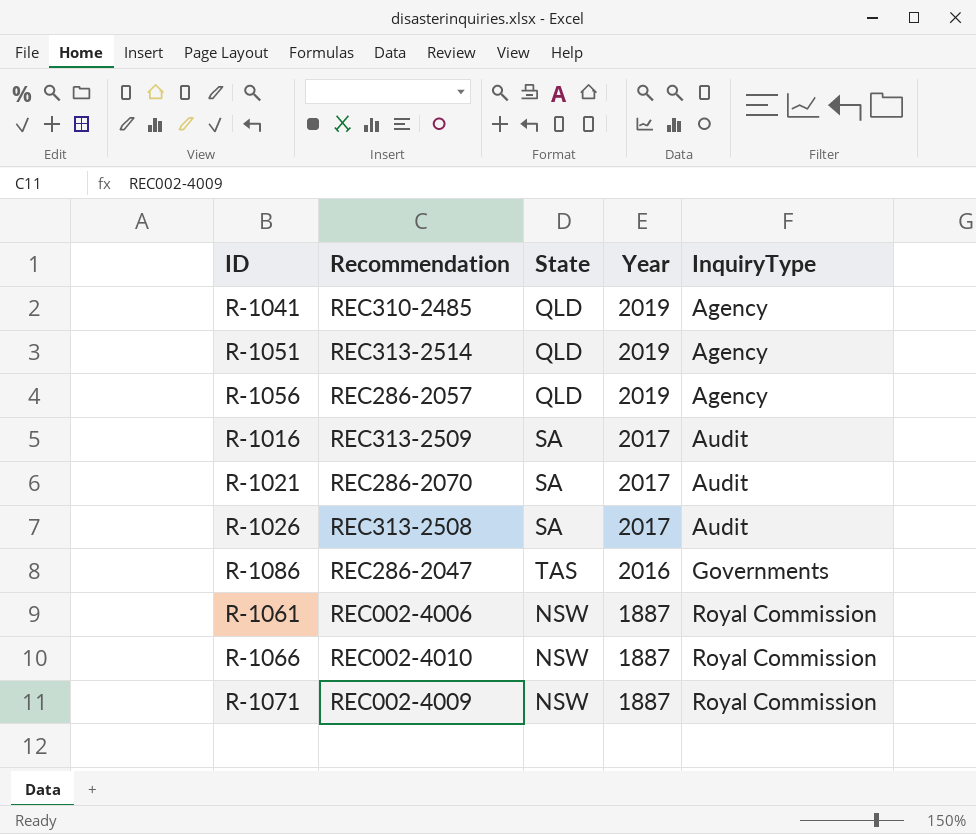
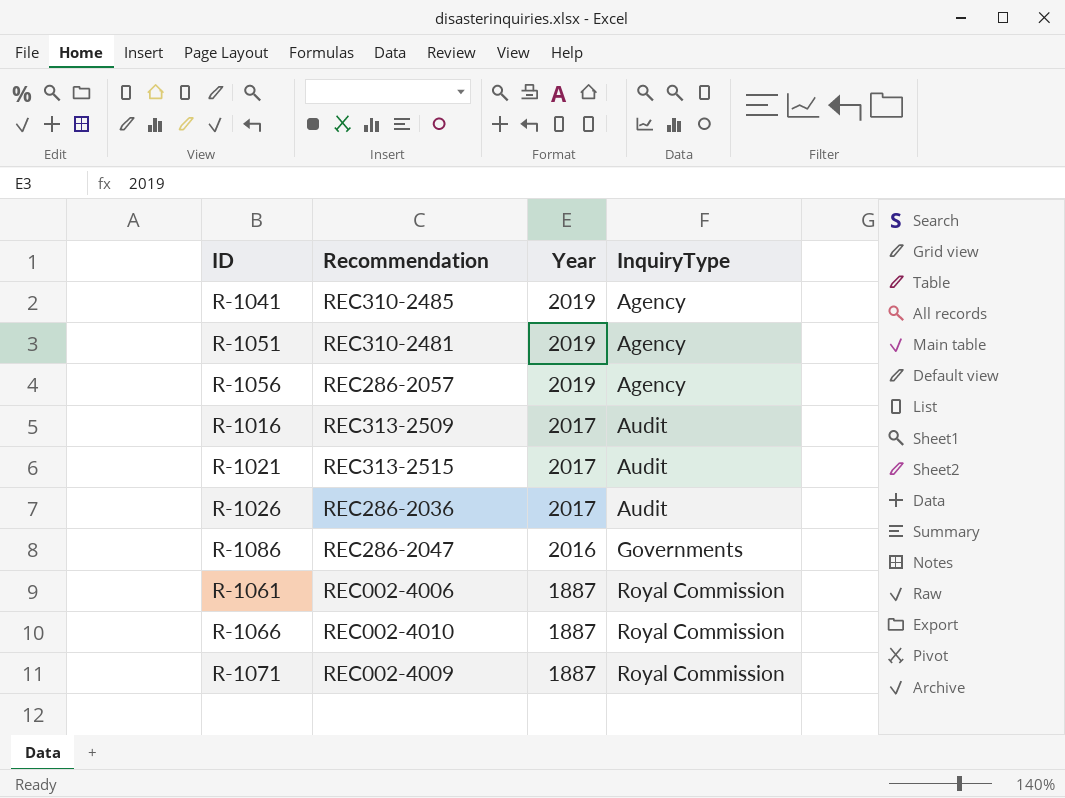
column State | position: 3 -> none
R-1051 | Recommendation: REC313-2514 -> REC310-2481
R-1021 | Recommendation: REC286-2070 -> REC313-2515
R-1026 | Recommendation: REC313-2508 -> REC286-2036

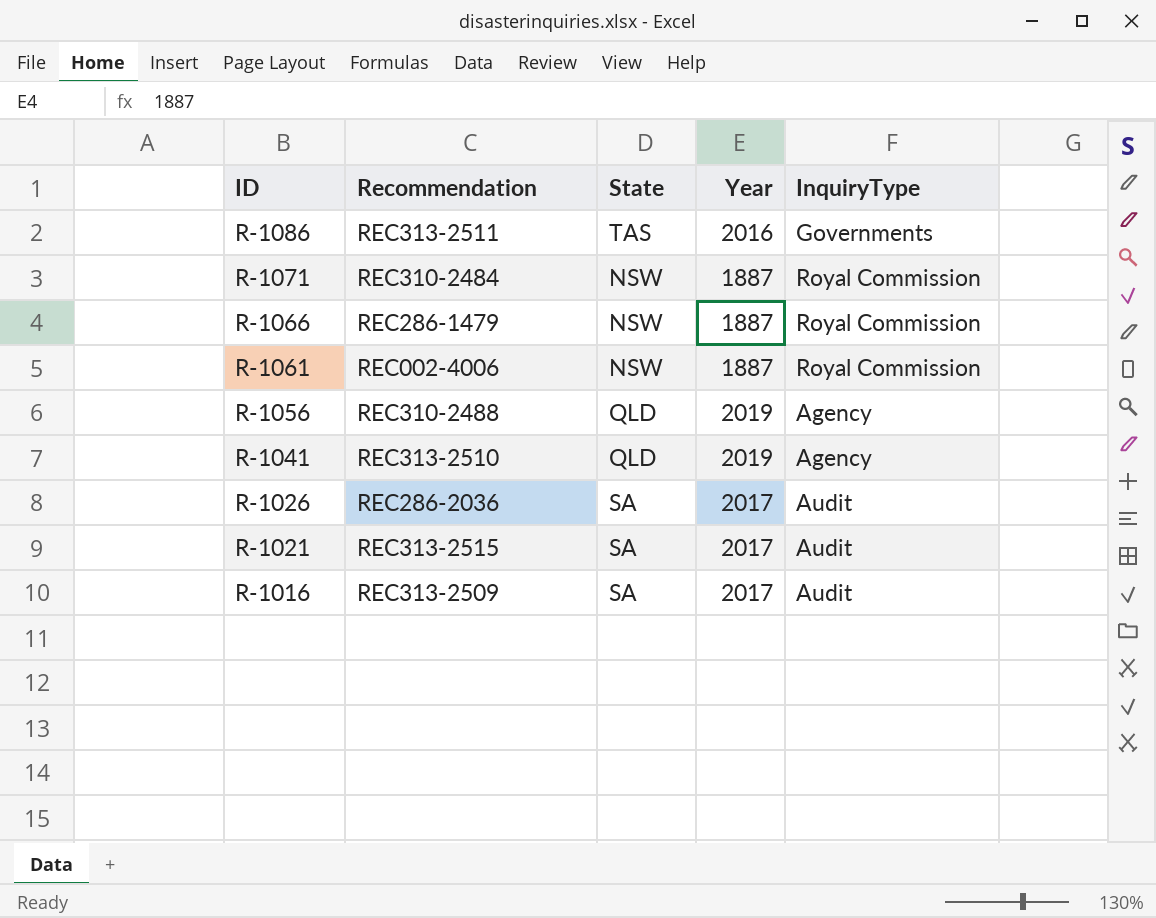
row order: Year descending -> ID descending
column State | position: none -> 3
row R-1051: REC310-2481 | 2019 | Agency -> none
R-1086 | Recommendation: REC286-2047 -> REC313-2511
R-1071 | Recommendation: REC002-4009 -> REC310-2484
R-1066 | Recommendation: REC002-4010 -> REC286-1479
R-1056 | Recommendation: REC286-2057 -> REC310-2488
R-1041 | Recommendation: REC310-2485 -> REC313-2510

